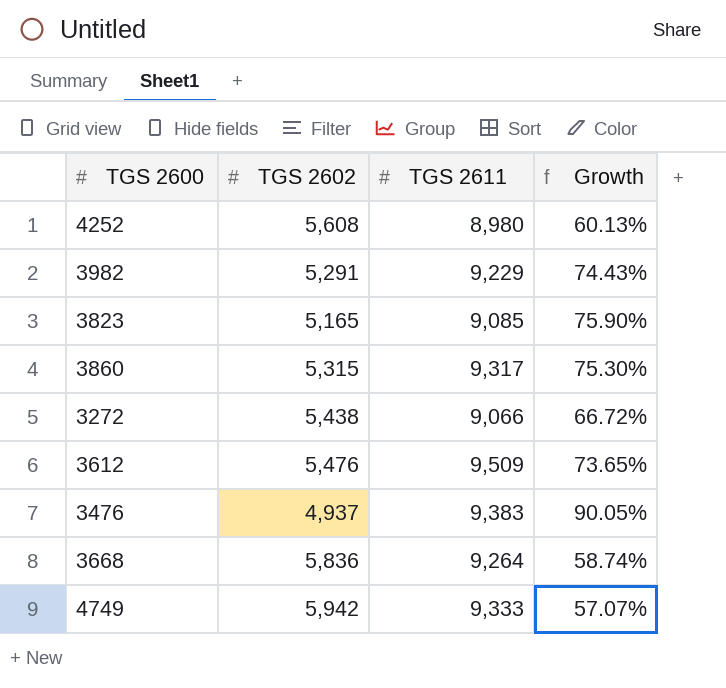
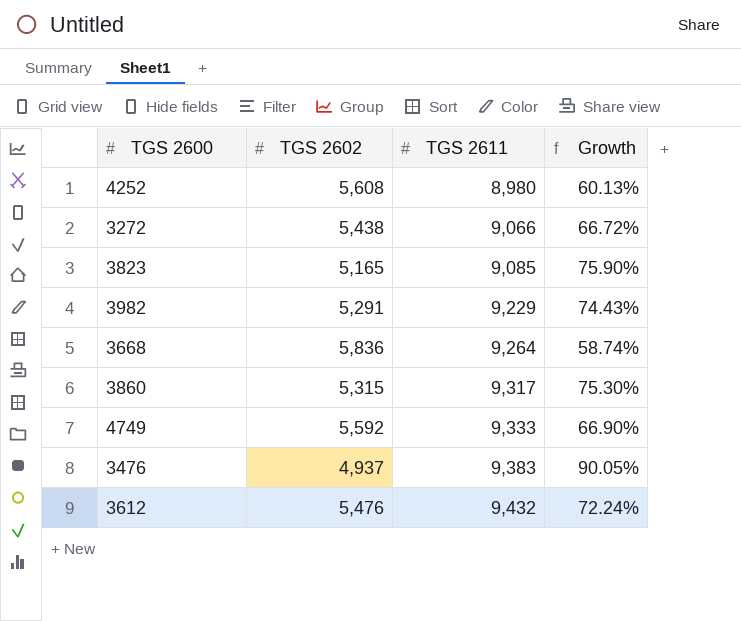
row order: none -> TGS 2611 ascending
4749 | TGS 2602: 5,942 -> 5,592
4749 | Growth: 57.07% -> 66.90%
3612 | TGS 2611: 9,509 -> 9,432
3612 | Growth: 73.65% -> 72.24%

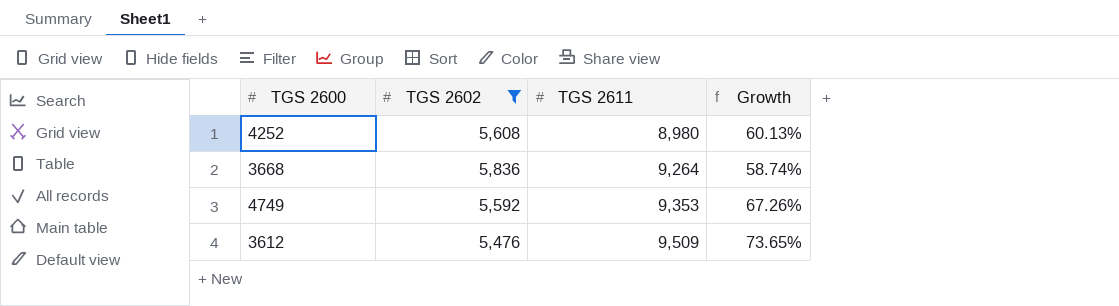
filter: none -> TGS 2602 >= 5,476
4749 | TGS 2611: 9,333 -> 9,353
4749 | Growth: 66.90% -> 67.26%
3612 | TGS 2611: 9,432 -> 9,509
3612 | Growth: 72.24% -> 73.65%

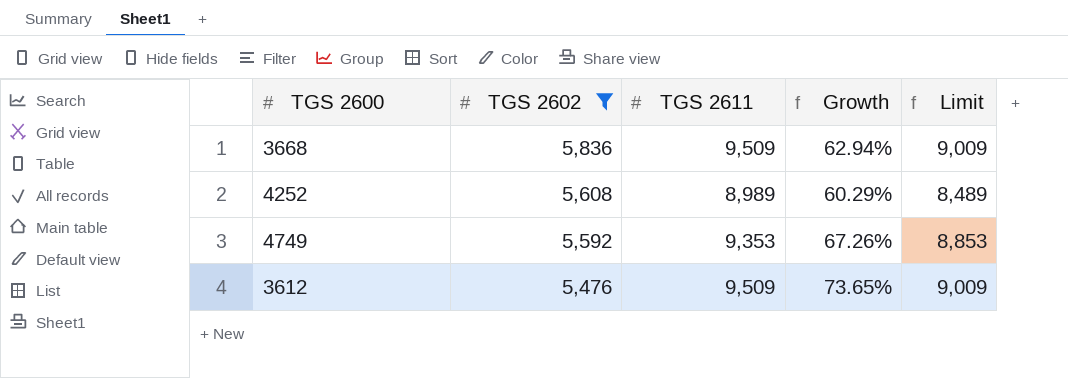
row order: TGS 2611 ascending -> TGS 2602 descending
column Limit | formula: none -> [TGS 2611] - 500
3668 | TGS 2611: 9,264 -> 9,509
3668 | Growth: 58.74% -> 62.94%
4252 | TGS 2611: 8,980 -> 8,989
4252 | Growth: 60.13% -> 60.29%

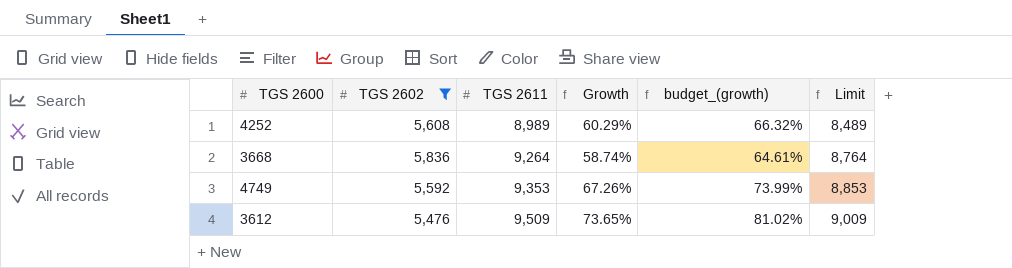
row order: TGS 2602 descending -> TGS 2611 ascending
column budget_(growth) | formula: none -> [Growth] * 1.1
3668 | TGS 2611: 9,509 -> 9,264
3668 | Growth: 62.94% -> 58.74%
3668 | Limit: 9,009 -> 8,764

